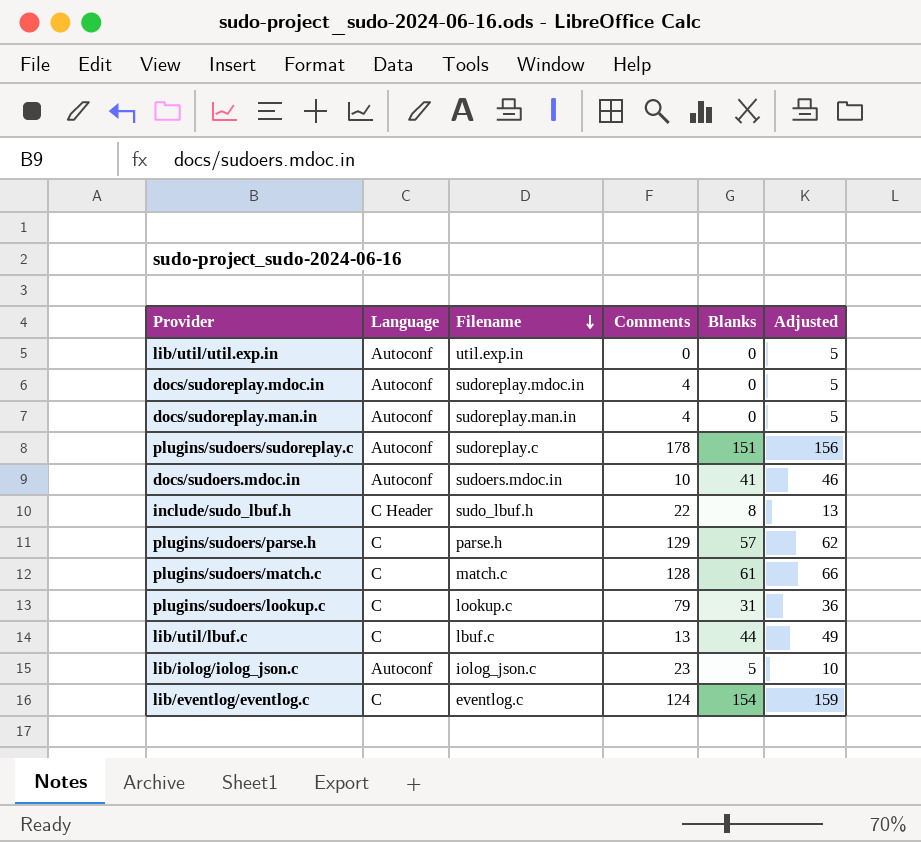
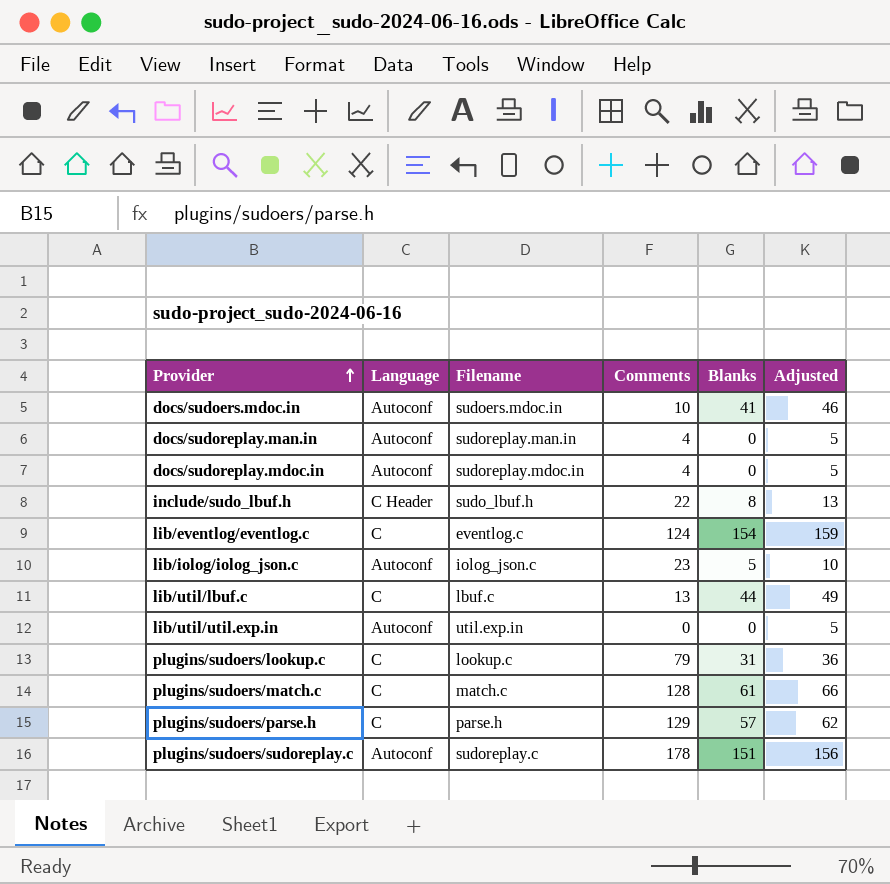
row order: Filename descending -> Provider ascending

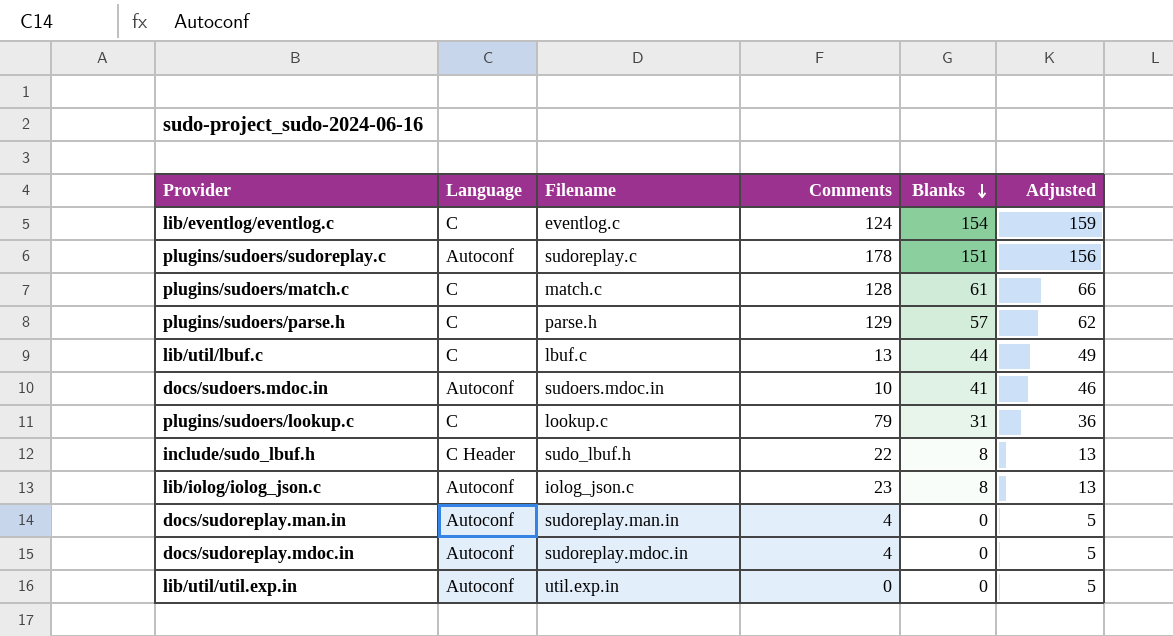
row order: Provider ascending -> Blanks descending
lib/iolog/iolog_json.c | Blanks: 5 -> 8
lib/iolog/iolog_json.c | Adjusted: 10 -> 13

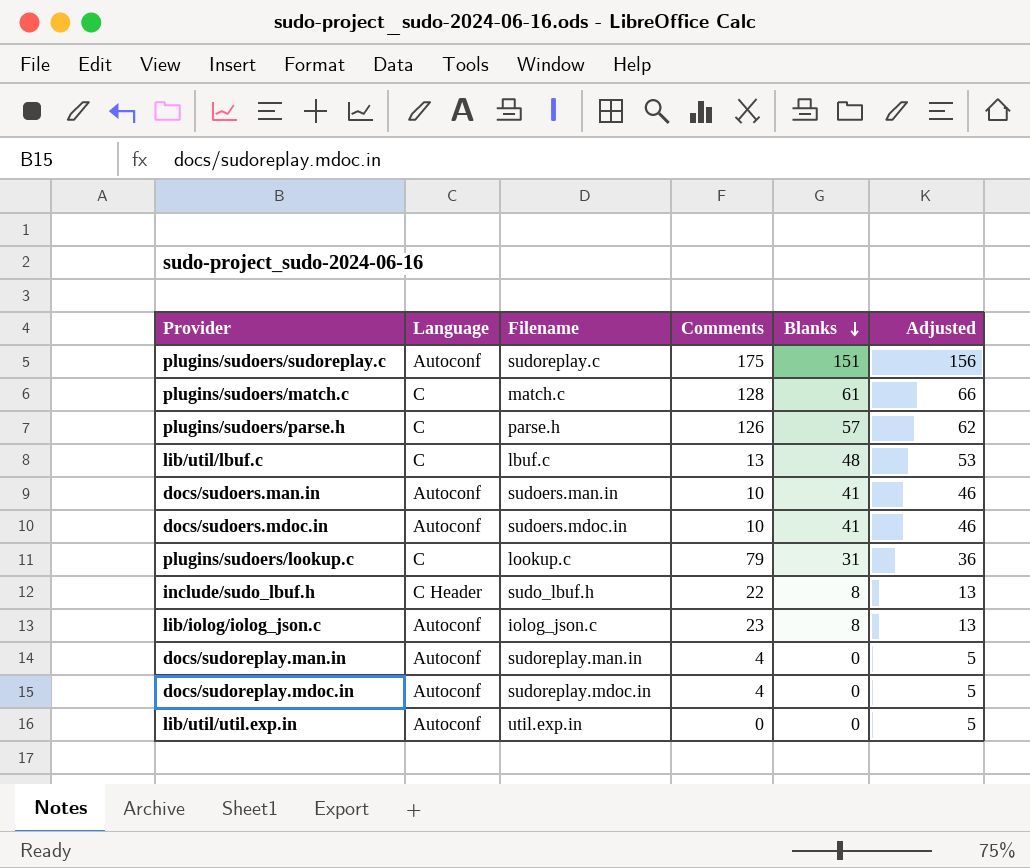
row lib/eventlog/eventlog.c: C | eventlog.c | 124 | 154 | 159 -> none
plugins/sudoers/sudoreplay.c | Comments: 178 -> 175
plugins/sudoers/parse.h | Comments: 129 -> 126
lib/util/lbuf.c | Blanks: 44 -> 48
lib/util/lbuf.c | Adjusted: 49 -> 53
row docs/sudoers.man.in: none -> Autoconf | sudoers.man.in | 10 | 41 | 46

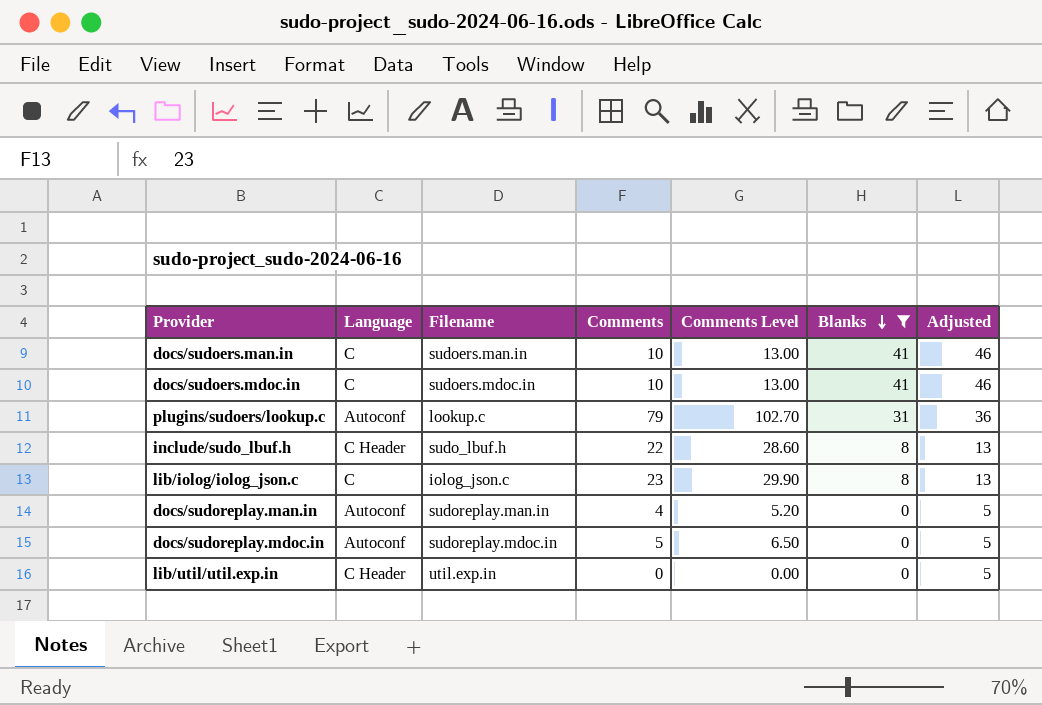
filter: none -> Blanks <= 41
column Comments Level | formula: none -> [Comments] * 1.3
docs/sudoers.man.in | Language: Autoconf -> C
docs/sudoers.mdoc.in | Language: Autoconf -> C
plugins/sudoers/lookup.c | Language: C -> Autoconf
lib/iolog/iolog_json.c | Language: Autoconf -> C
docs/sudoreplay.mdoc.in | Comments: 4 -> 5
lib/util/util.exp.in | Language: Autoconf -> C Header

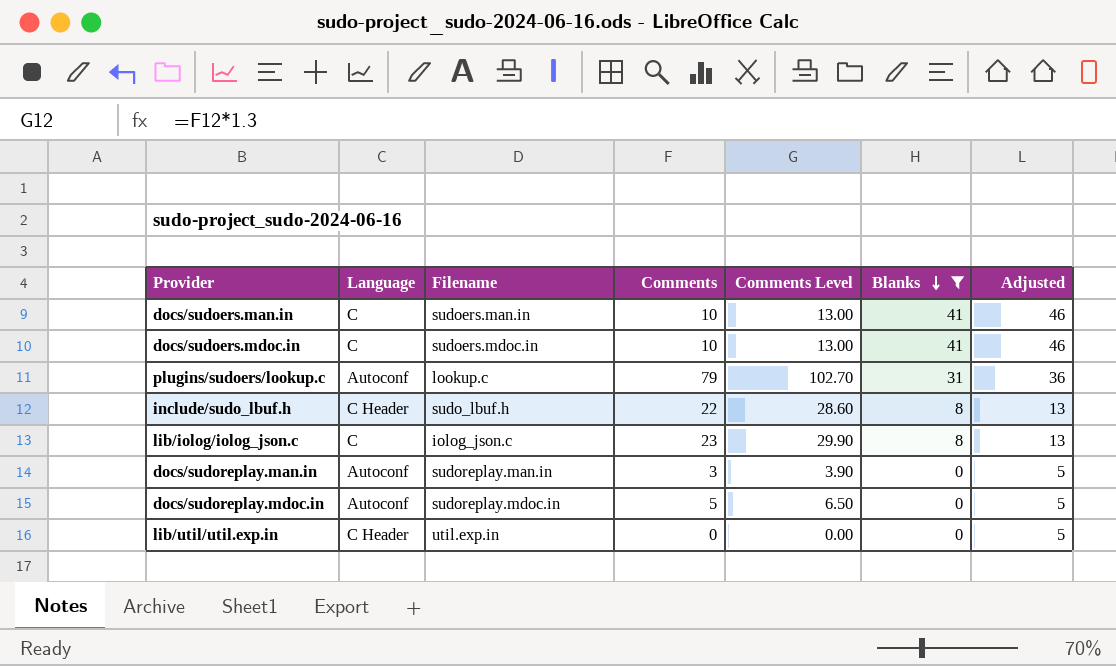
docs/sudoreplay.man.in | Comments: 4 -> 3
docs/sudoreplay.man.in | Comments Level: 5.20 -> 3.90

